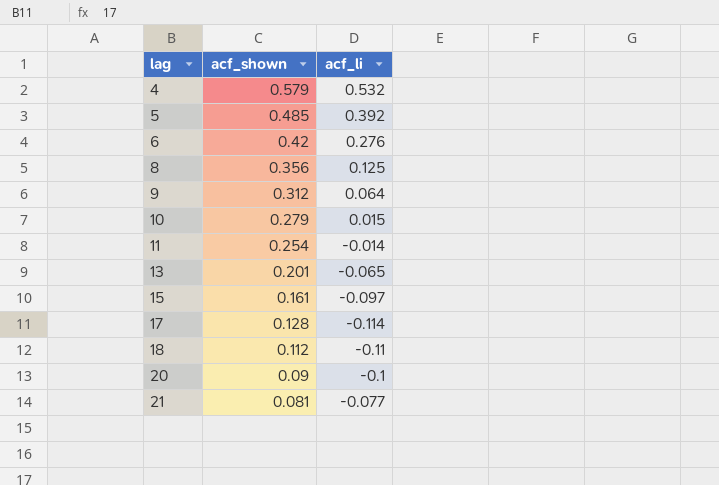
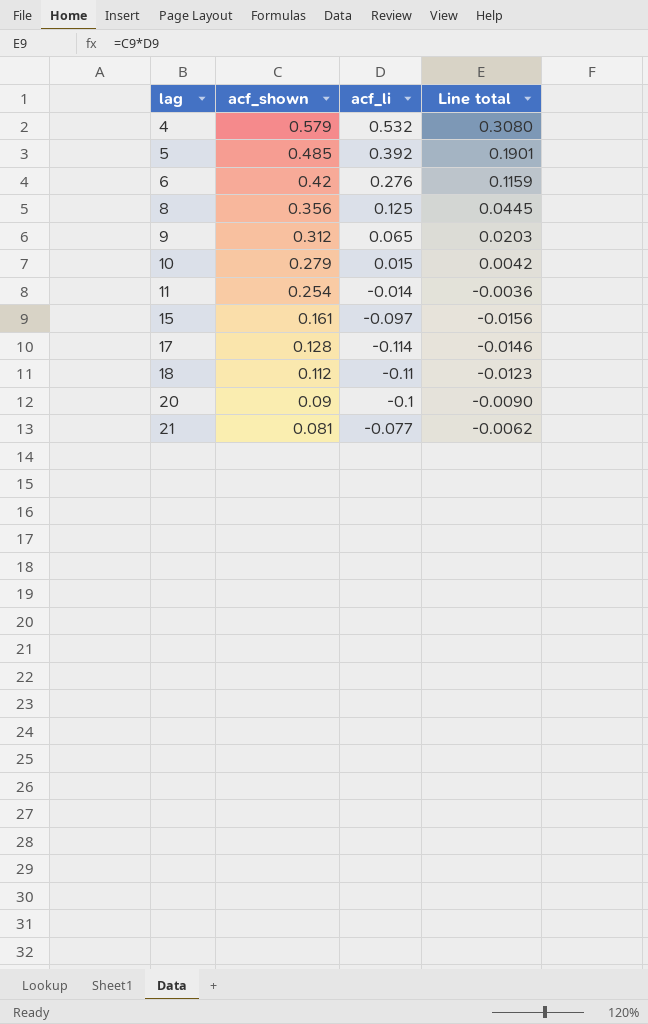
column Line total | formula: none -> [acf_shown] * [acf_li]
row 13: 0.201 | -0.065 -> none
9 | acf_li: 0.064 -> 0.065

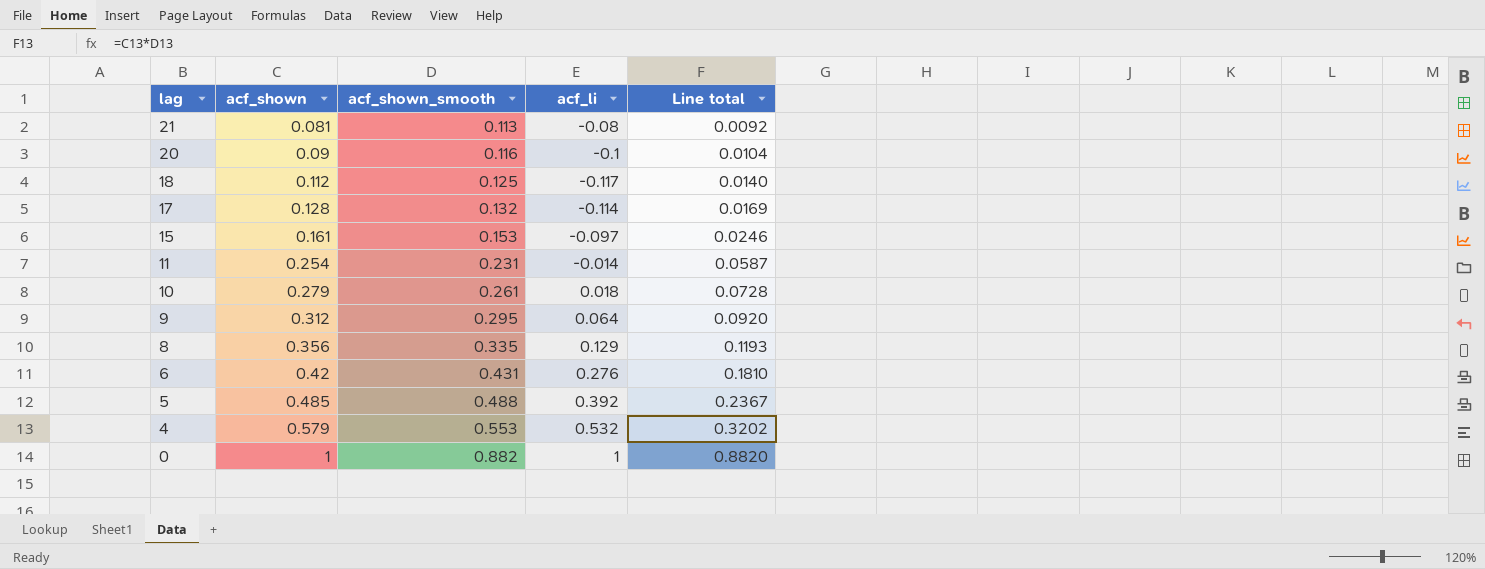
row order: lag ascending -> lag descending
column acf_shown_smooth | position: none -> 3
column Line total | formula: [acf_shown] * [acf_li] -> [acf_shown] * [acf_shown_smooth]
21 | acf_li: -0.077 -> -0.08
18 | acf_li: -0.11 -> -0.117
10 | acf_li: 0.015 -> 0.018
9 | acf_li: 0.065 -> 0.064
8 | acf_li: 0.125 -> 0.129
row 0: none -> 1 | 0.882 | 1 | 0.8820

